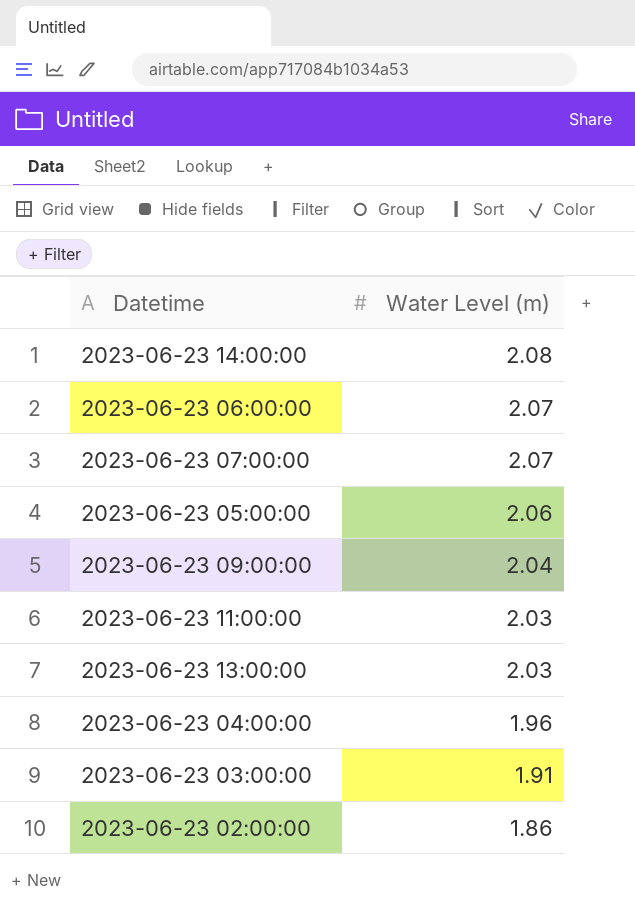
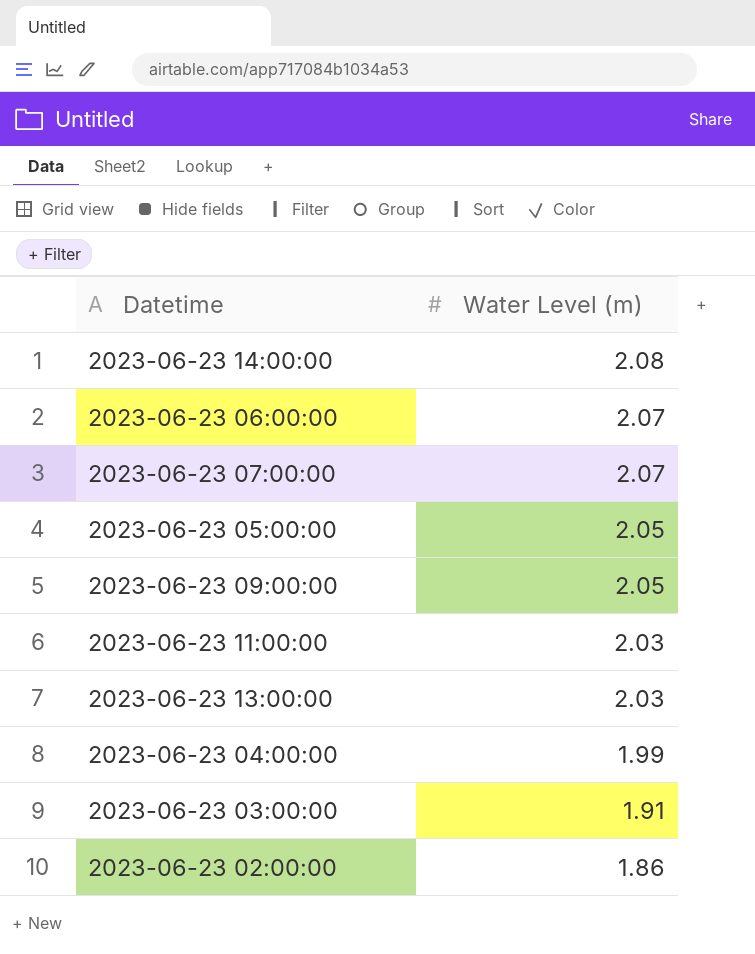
2023-06-23 05:00:00 | Water Level (m): 2.06 -> 2.05
2023-06-23 09:00:00 | Water Level (m): 2.04 -> 2.05
2023-06-23 04:00:00 | Water Level (m): 1.96 -> 1.99

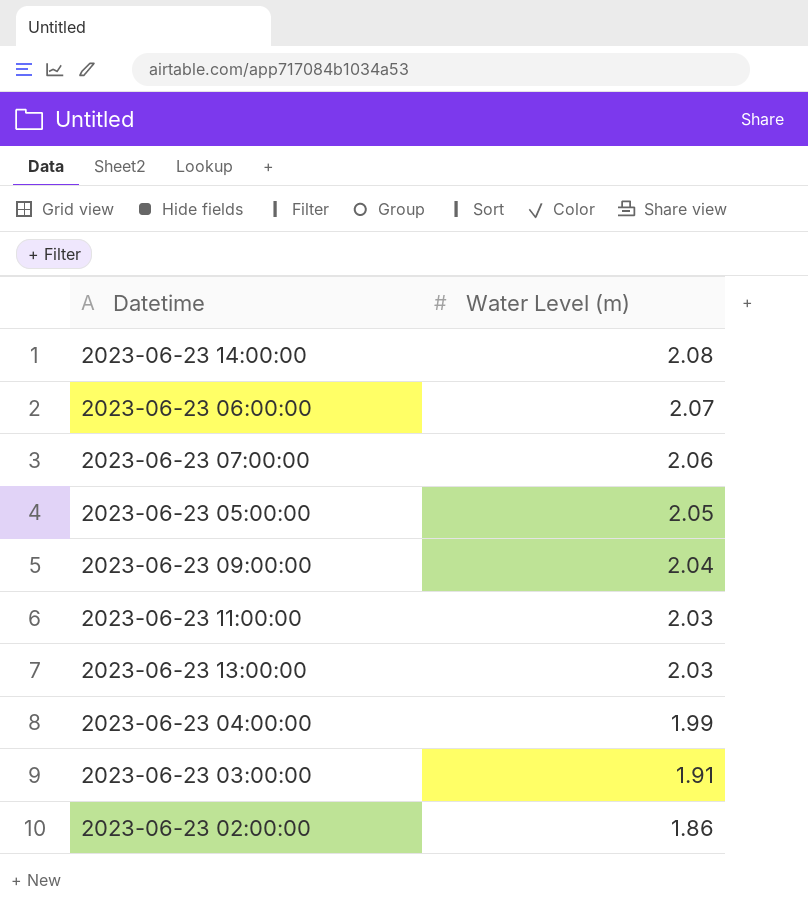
2023-06-23 07:00:00 | Water Level (m): 2.07 -> 2.06
2023-06-23 09:00:00 | Water Level (m): 2.05 -> 2.04

